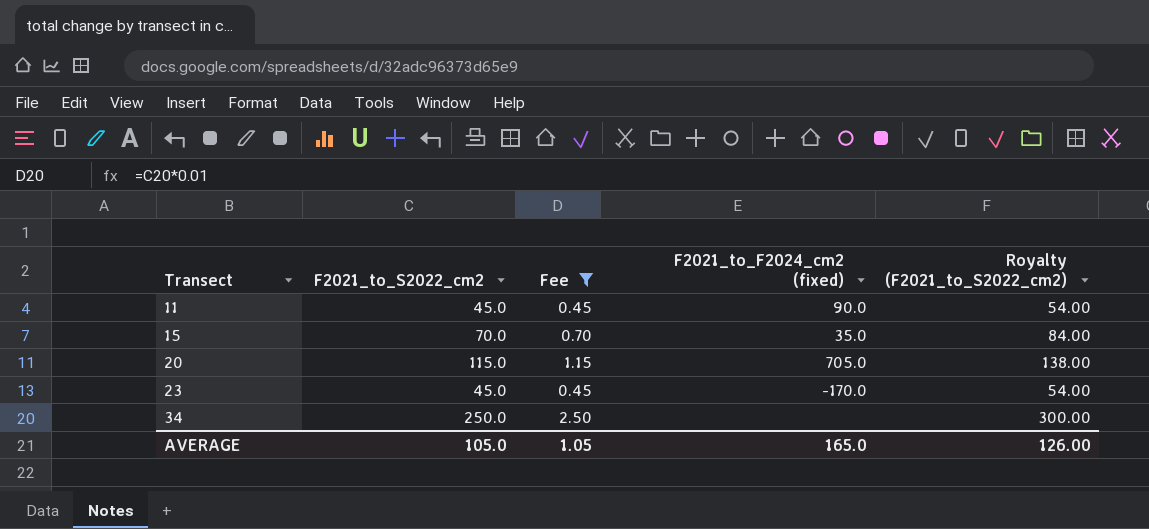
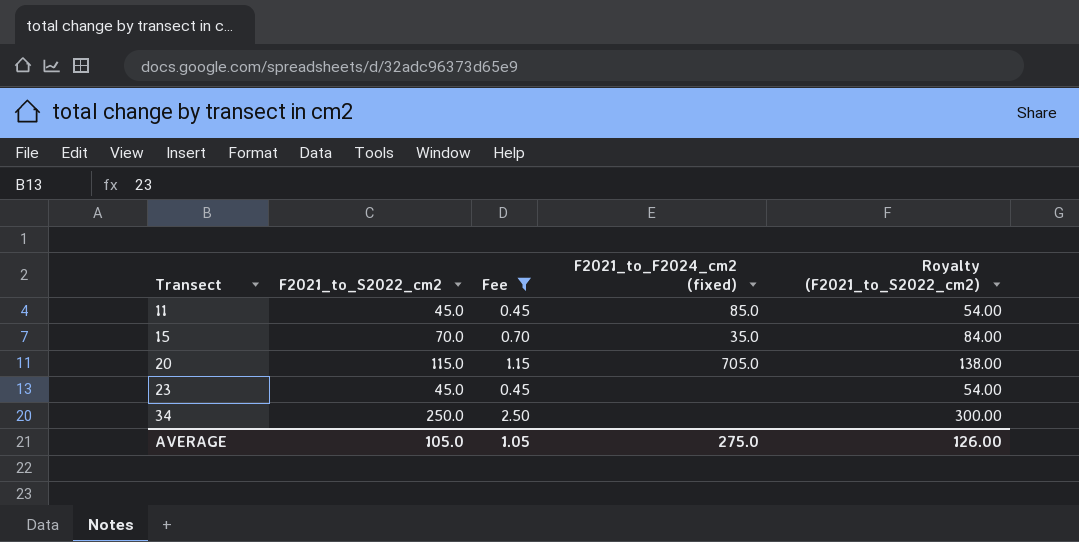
11 | F2021_to_F2024_cm2 (fixed): 90.0 -> 85.0
23 | F2021_to_F2024_cm2 (fixed): -170.0 -> none
AVERAGE | F2021_to_F2024_cm2 (fixed): 165.0 -> 275.0

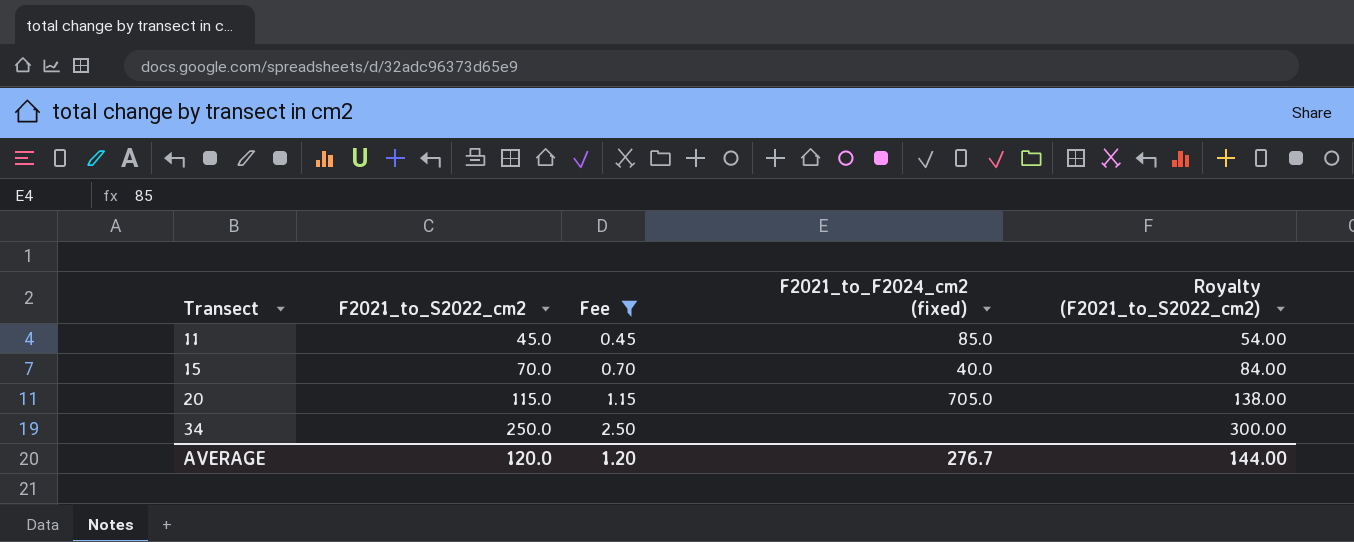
row 23: 45.0 | 0.45 | none | 54.00 -> none
15 | F2021_to_F2024_cm2 (fixed): 35.0 -> 40.0
AVERAGE | F2021_to_S2022_cm2: 105.0 -> 120.0
AVERAGE | Fee: 1.05 -> 1.20
AVERAGE | F2021_to_F2024_cm2 (fixed): 275.0 -> 276.7
AVERAGE | Royalty (F2021_to_S2022_cm2): 126.00 -> 144.00

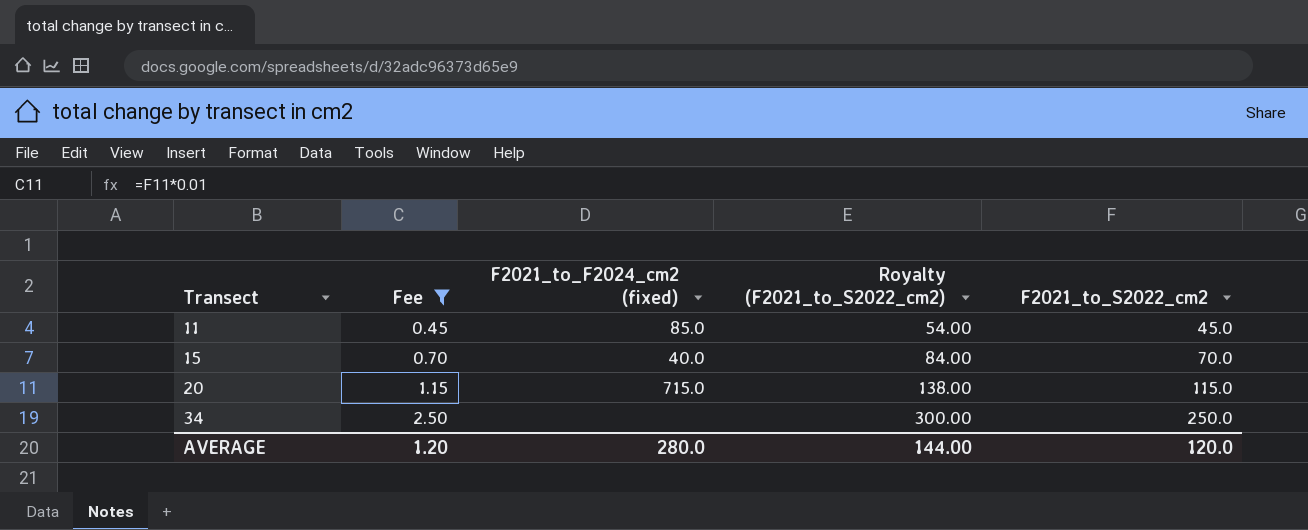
column F2021_to_S2022_cm2 | position: 2 -> 5
20 | F2021_to_F2024_cm2 (fixed): 705.0 -> 715.0
AVERAGE | F2021_to_F2024_cm2 (fixed): 276.7 -> 280.0

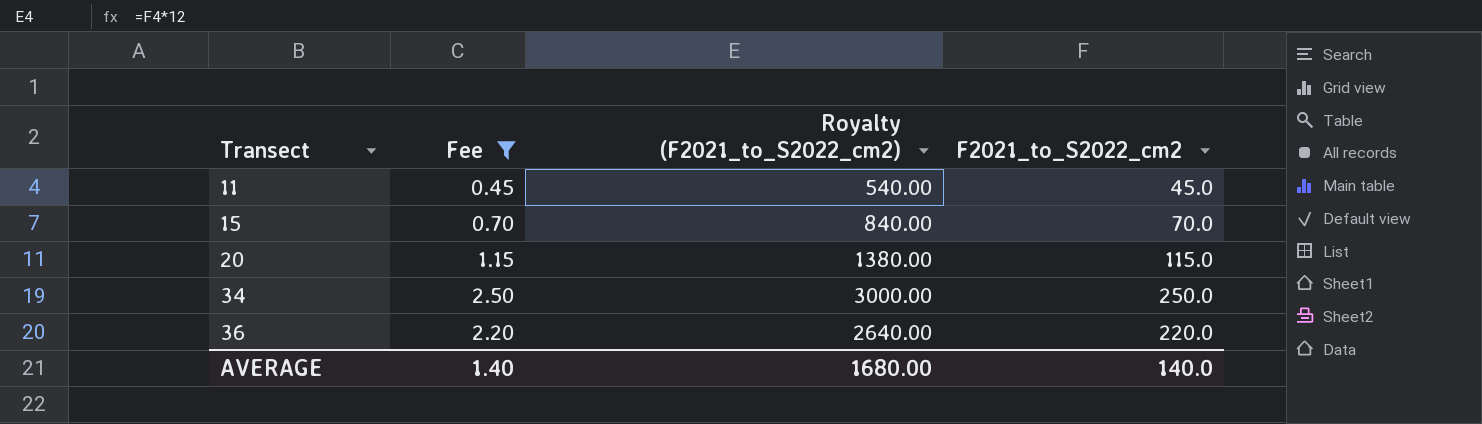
column F2021_to_F2024_cm2 (fixed) | position: 3 -> none
column Royalty (F2021_to_S2022_cm2) | formula: [F2021_to_S2022_cm2] * 1.2 -> [F2021_to_S2022_cm2] * 12
row 36: none -> 2.20 | 2640.00 | 220.0
AVERAGE | Fee: 1.20 -> 1.40
AVERAGE | Royalty (F2021_to_S2022_cm2): 144.00 -> 1680.00
AVERAGE | F2021_to_S2022_cm2: 120.0 -> 140.0

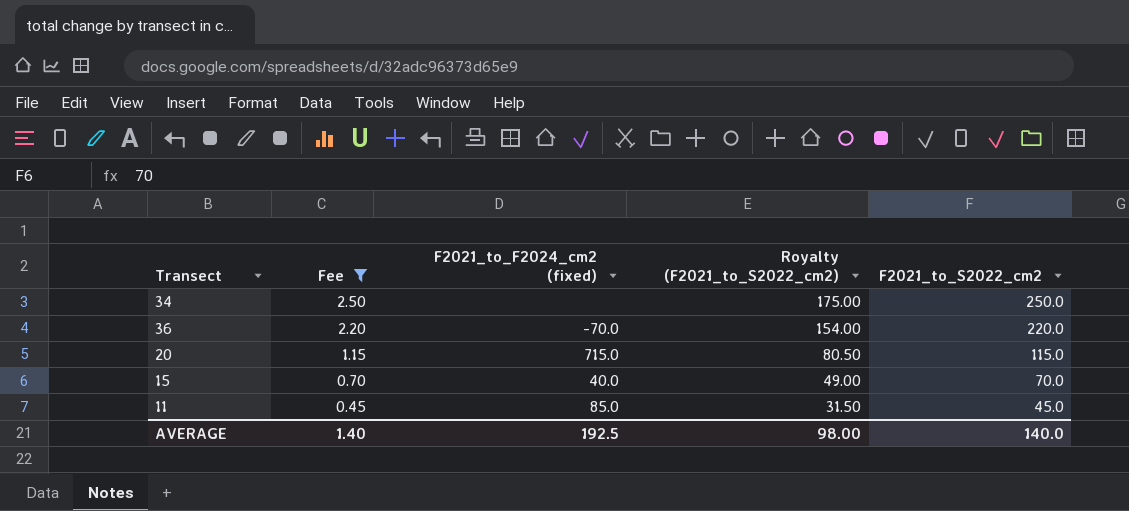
row order: Transect ascending -> Fee descending
column F2021_to_F2024_cm2 (fixed) | position: none -> 3
column Royalty (F2021_to_S2022_cm2) | formula: [F2021_to_S2022_cm2] * 12 -> [F2021_to_S2022_cm2] * 0.7
AVERAGE | Royalty (F2021_to_S2022_cm2): 1680.00 -> 98.00

